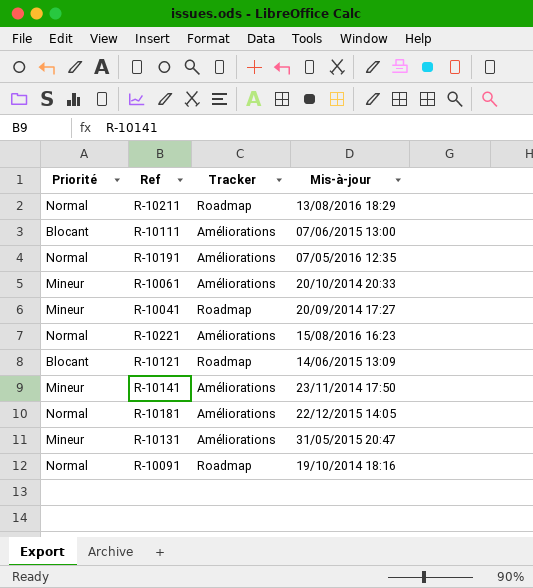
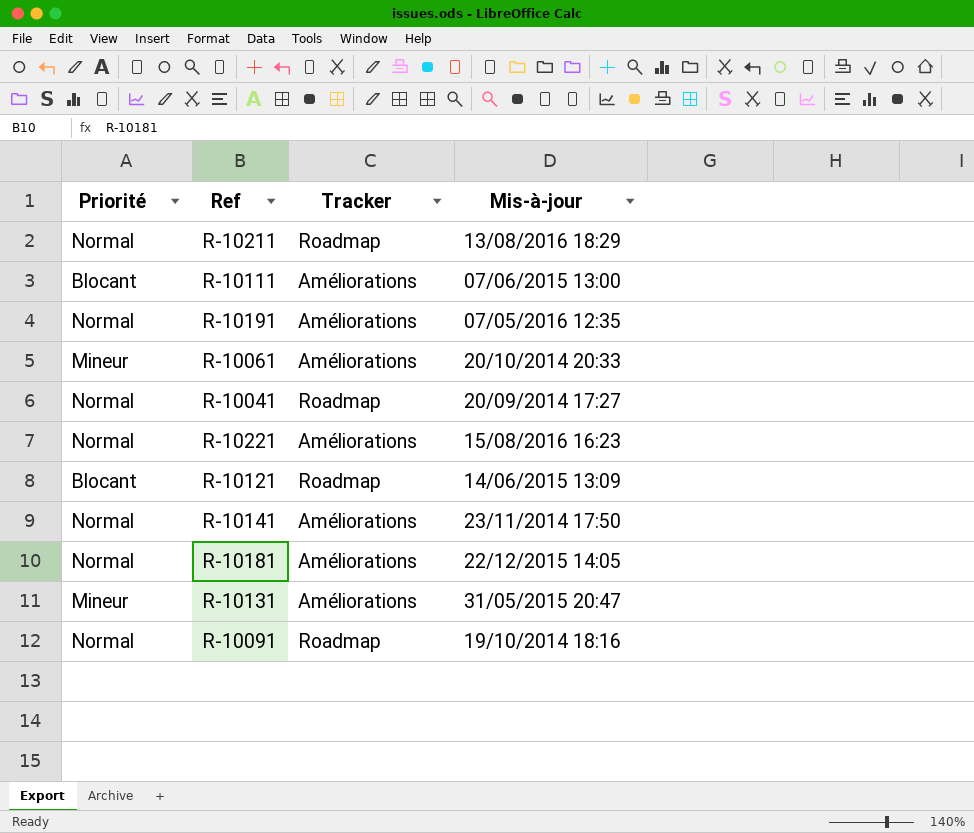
R-10041 | Priorité: Mineur -> Normal
R-10141 | Priorité: Mineur -> Normal

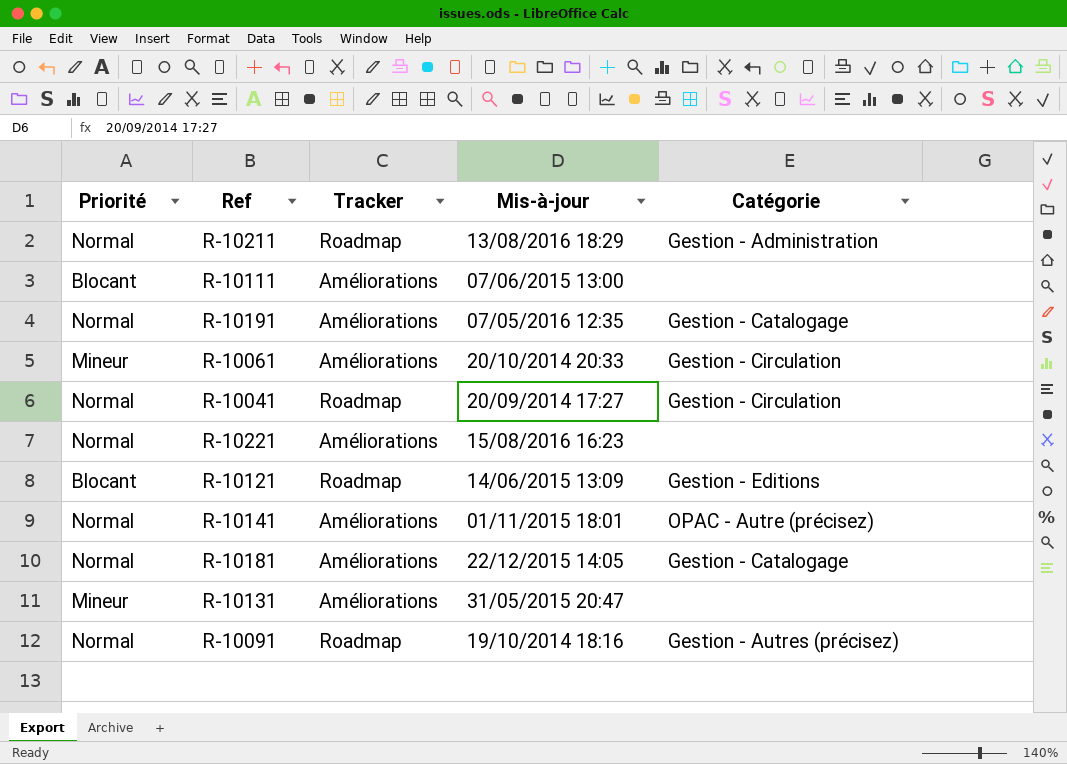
column Catégorie | position: none -> 5
R-10141 | Mis-à-jour: 23/11/2014 17:50 -> 01/11/2015 18:01

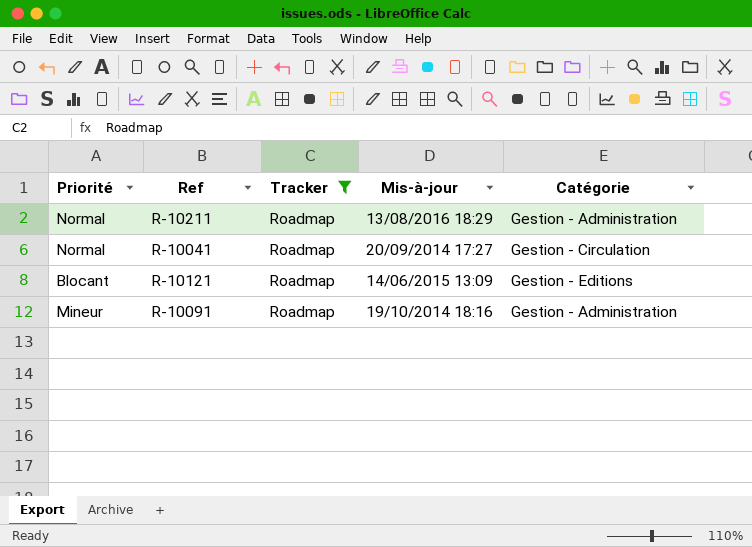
filter: none -> Tracker = Roadmap
R-10091 | Priorité: Normal -> Mineur
R-10091 | Catégorie: Gestion - Autres (précisez) -> Gestion - Administration

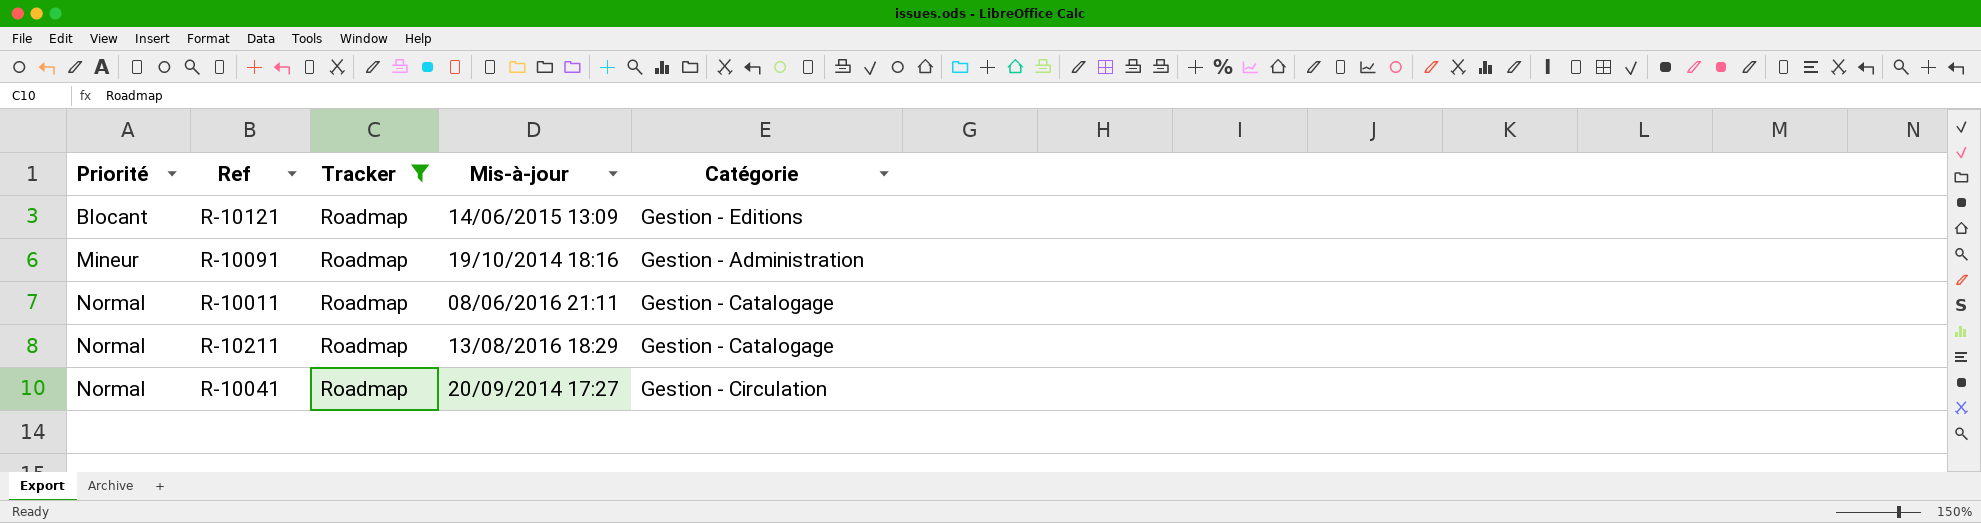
row order: none -> Priorité ascending
row R-10011: none -> Normal | Roadmap | 08/06/2016 21:11 | Gestion - Catalogage
R-10211 | Catégorie: Gestion - Administration -> Gestion - Catalogage

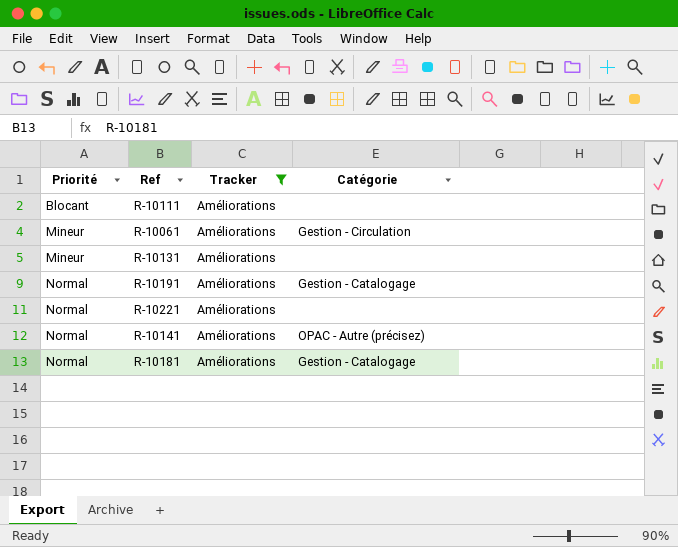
filter: Tracker = Roadmap -> Tracker = Améliorations
column Mis-à-jour | position: 4 -> none

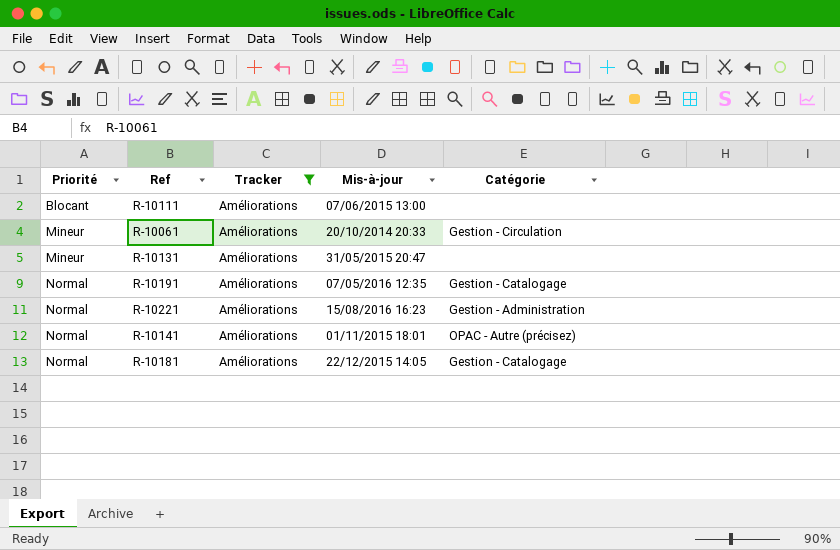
column Mis-à-jour | position: none -> 4
R-10221 | Catégorie: none -> Gestion - Administration

